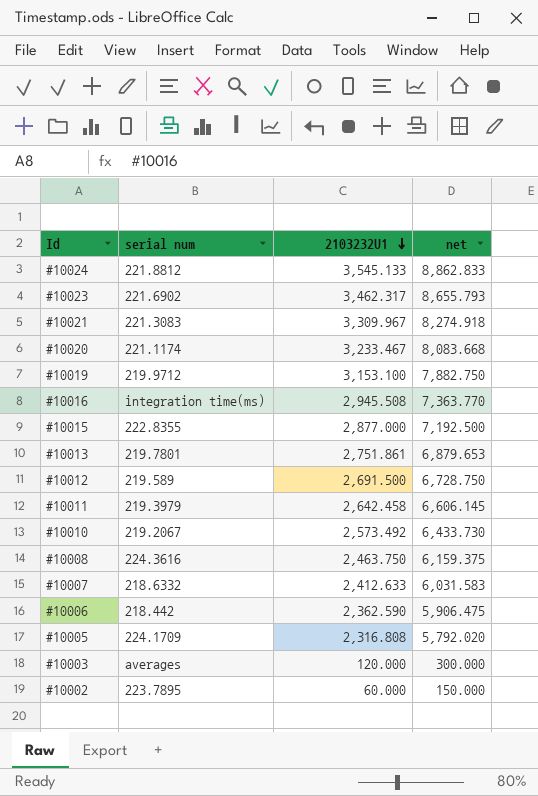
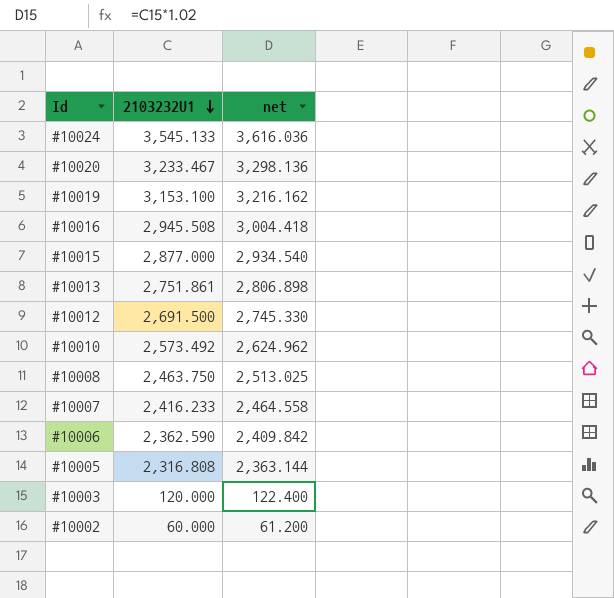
column serial num | position: 2 -> none
column net | formula: [2103232U1] * 2.5 -> [2103232U1] * 1.02
row #10023: 221.6902 | 3,462.317 | 8,655.793 -> none
row #10021: 221.3083 | 3,309.967 | 8,274.918 -> none
row #10011: 219.3979 | 2,642.458 | 6,606.145 -> none
#10007 | 2103232U1: 2,412.633 -> 2,416.233

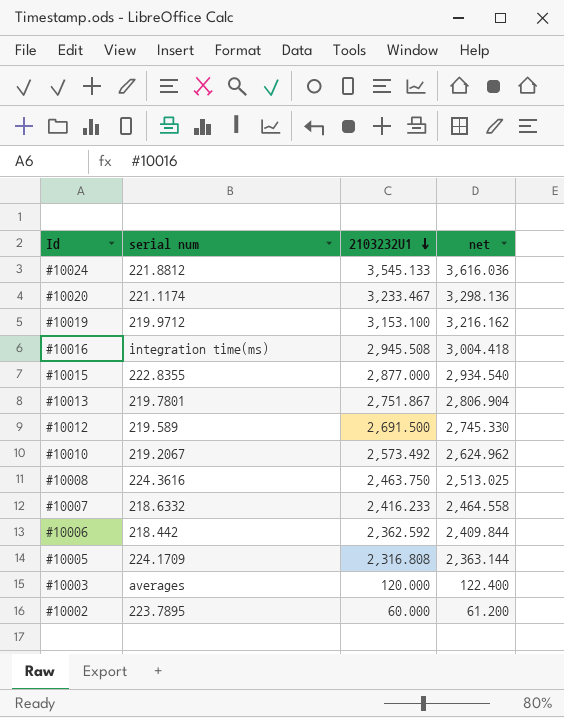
column serial num | position: none -> 2
#10013 | 2103232U1: 2,751.861 -> 2,751.867
#10013 | net: 2,806.898 -> 2,806.904
#10006 | 2103232U1: 2,362.590 -> 2,362.592
#10006 | net: 2,409.842 -> 2,409.844

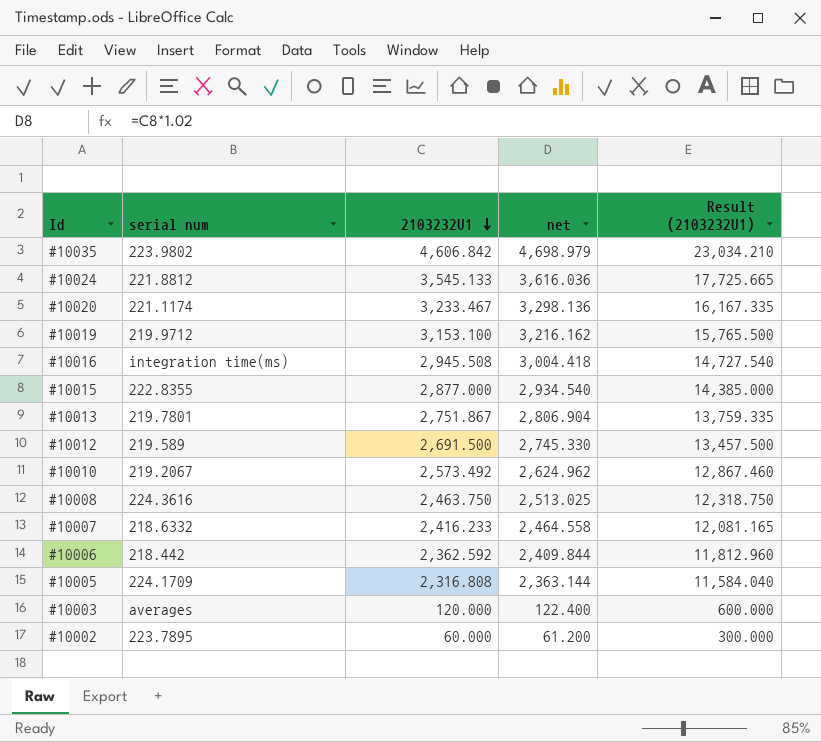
column Result (2103232U1) | formula: none -> [2103232U1] * 5
row #10035: none -> 223.9802 | 4,606.842 | 4,698.979 | 23,034.210

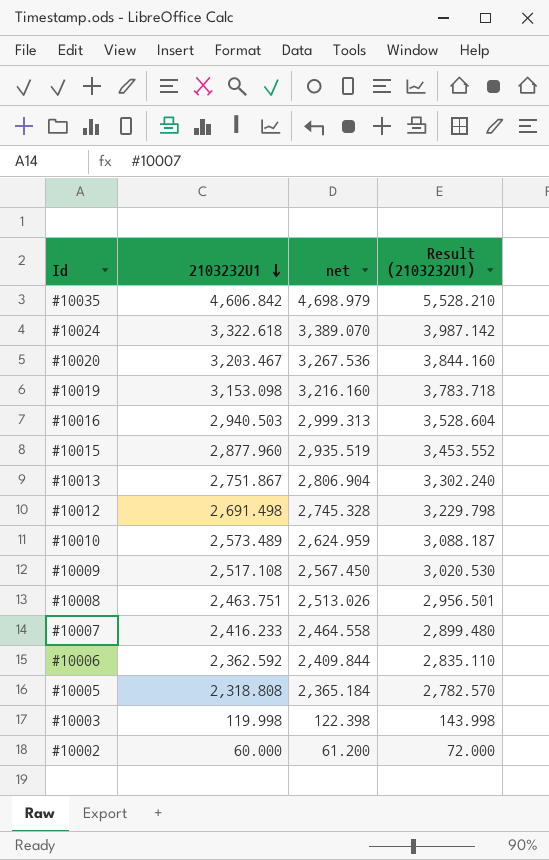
column serial num | position: 2 -> none
column Result (2103232U1) | formula: [2103232U1] * 5 -> [2103232U1] * 1.2
#10024 | 2103232U1: 3,545.133 -> 3,322.618
#10024 | net: 3,616.036 -> 3,389.070
#10020 | 2103232U1: 3,233.467 -> 3,203.467
#10020 | net: 3,298.136 -> 3,267.536
#10019 | 2103232U1: 3,153.100 -> 3,153.098
#10019 | net: 3,216.162 -> 3,216.160
#10016 | 2103232U1: 2,945.508 -> 2,940.503
#10016 | net: 3,004.418 -> 2,999.313
#10015 | 2103232U1: 2,877.000 -> 2,877.960
#10015 | net: 2,934.540 -> 2,935.519
#10012 | 2103232U1: 2,691.500 -> 2,691.498
#10012 | net: 2,745.330 -> 2,745.328
#10010 | 2103232U1: 2,573.492 -> 2,573.489
#10010 | net: 2,624.962 -> 2,624.959
row #10009: none -> 2,517.108 | 2,567.450 | 3,020.530
#10008 | 2103232U1: 2,463.750 -> 2,463.751
#10008 | net: 2,513.025 -> 2,513.026
#10005 | 2103232U1: 2,316.808 -> 2,318.808
#10005 | net: 2,363.144 -> 2,365.184
#10003 | 2103232U1: 120.000 -> 119.998
#10003 | net: 122.400 -> 122.398

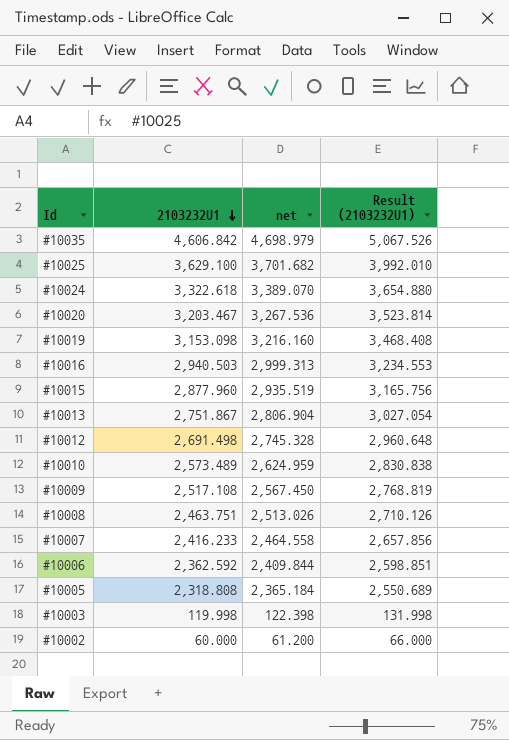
column Result (2103232U1) | formula: [2103232U1] * 1.2 -> [2103232U1] * 1.1
row #10025: none -> 3,629.100 | 3,701.682 | 3,992.010

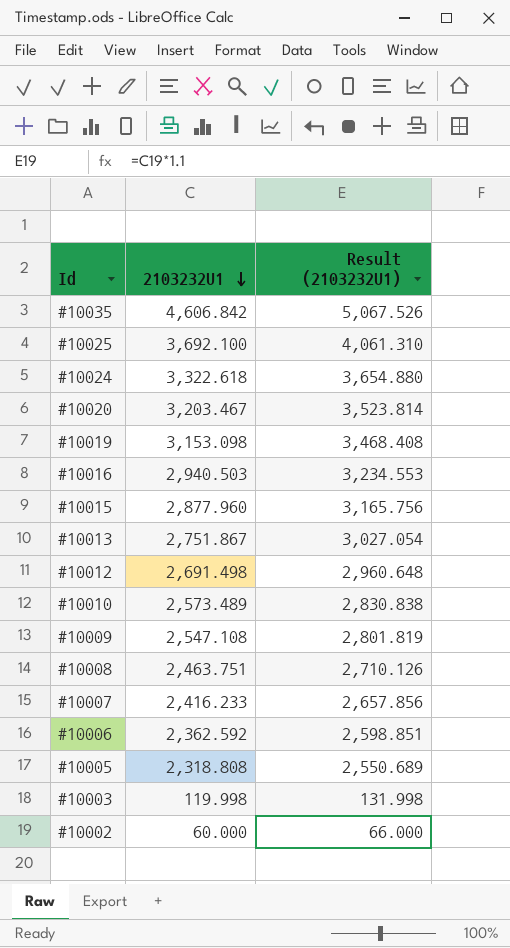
column net | formula: [2103232U1] * 1.02 -> none
#10025 | 2103232U1: 3,629.100 -> 3,692.100
#10025 | Result (2103232U1): 3,992.010 -> 4,061.310
#10009 | 2103232U1: 2,517.108 -> 2,547.108
#10009 | Result (2103232U1): 2,768.819 -> 2,801.819

